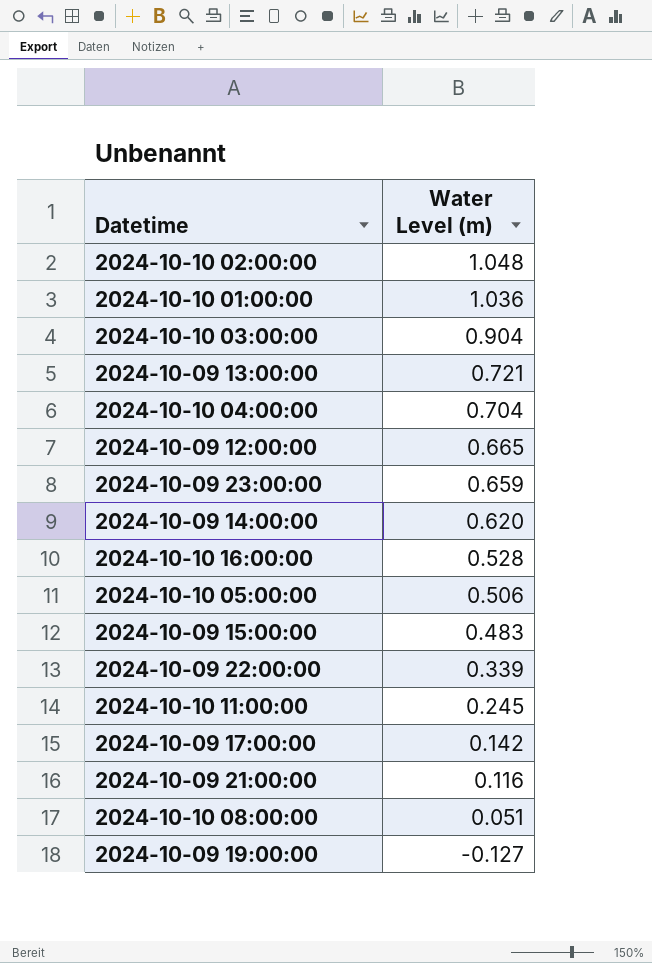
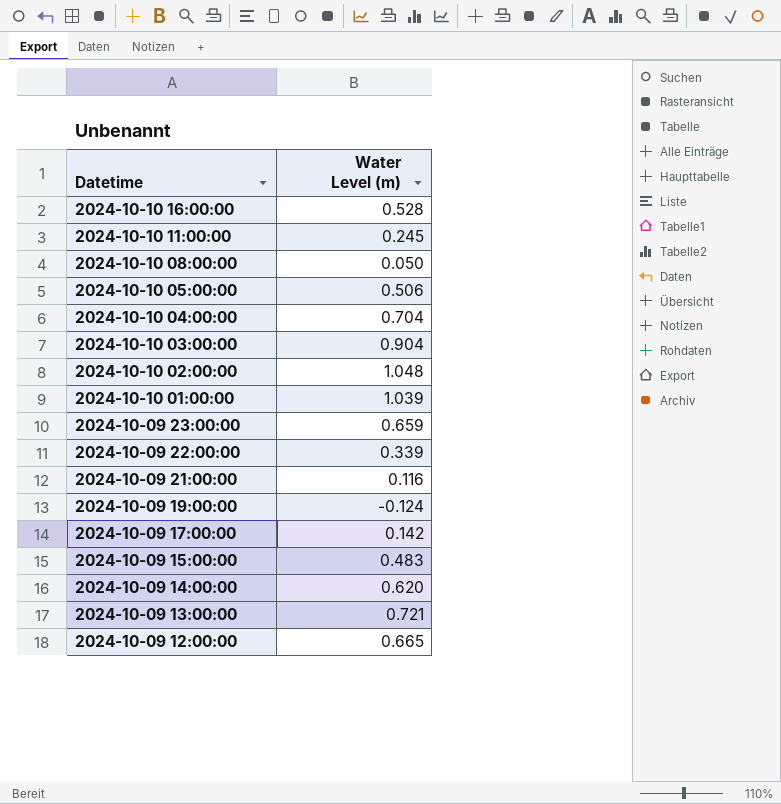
row order: Water Level (m) descending -> Datetime descending
2024-10-10 08:00:00 | Water Level (m): 0.051 -> 0.050
2024-10-10 01:00:00 | Water Level (m): 1.036 -> 1.039
2024-10-09 19:00:00 | Water Level (m): -0.127 -> -0.124

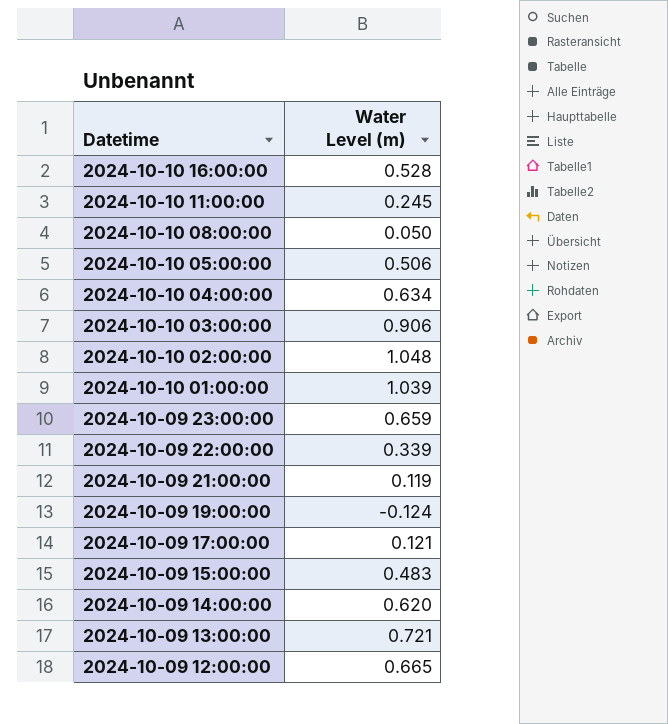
2024-10-10 04:00:00 | Water Level (m): 0.704 -> 0.634
2024-10-10 03:00:00 | Water Level (m): 0.904 -> 0.906
2024-10-09 21:00:00 | Water Level (m): 0.116 -> 0.119
2024-10-09 17:00:00 | Water Level (m): 0.142 -> 0.121

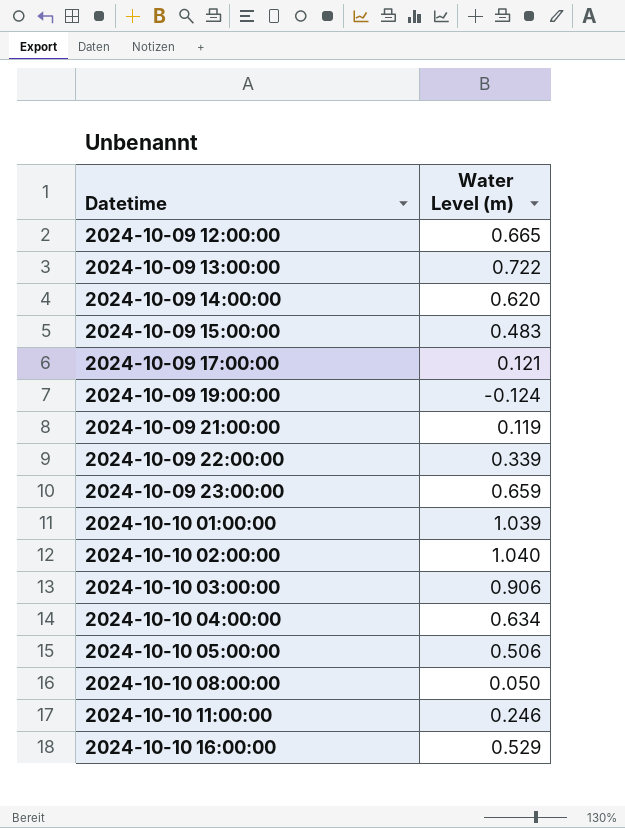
row order: Datetime descending -> Datetime ascending
2024-10-09 13:00:00 | Water Level (m): 0.721 -> 0.722
2024-10-10 02:00:00 | Water Level (m): 1.048 -> 1.040
2024-10-10 11:00:00 | Water Level (m): 0.245 -> 0.246
2024-10-10 16:00:00 | Water Level (m): 0.528 -> 0.529

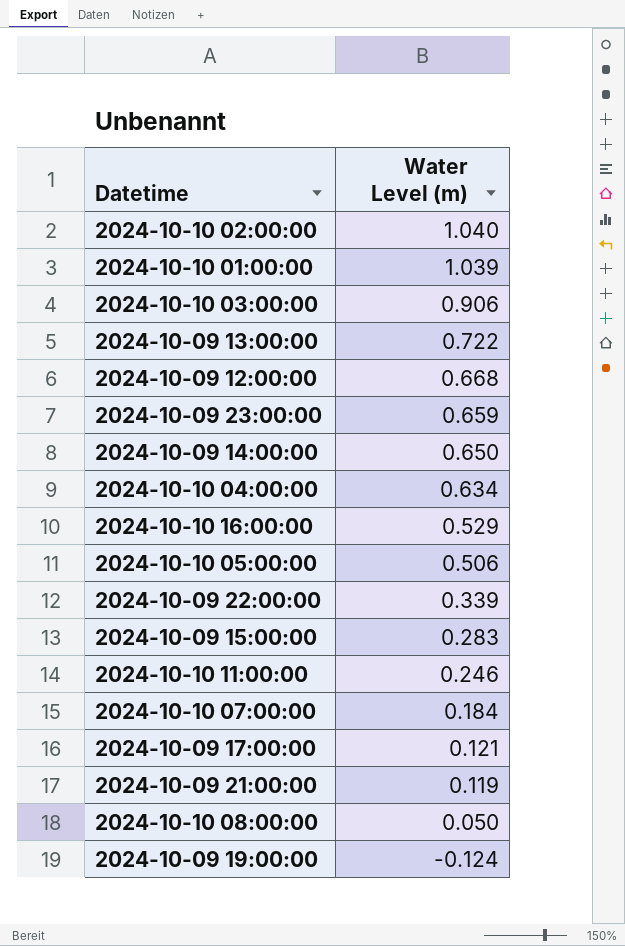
row order: Datetime ascending -> Water Level (m) descending
2024-10-09 12:00:00 | Water Level (m): 0.665 -> 0.668
2024-10-09 14:00:00 | Water Level (m): 0.620 -> 0.650
2024-10-09 15:00:00 | Water Level (m): 0.483 -> 0.283
row 2024-10-10 07:00:00: none -> 0.184

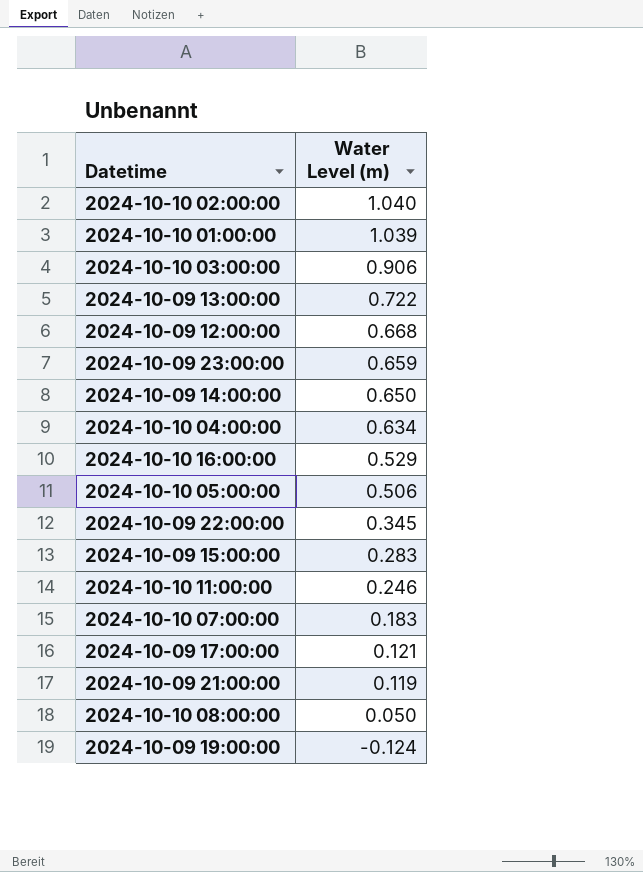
2024-10-09 22:00:00 | Water Level (m): 0.339 -> 0.345
2024-10-10 07:00:00 | Water Level (m): 0.184 -> 0.183

